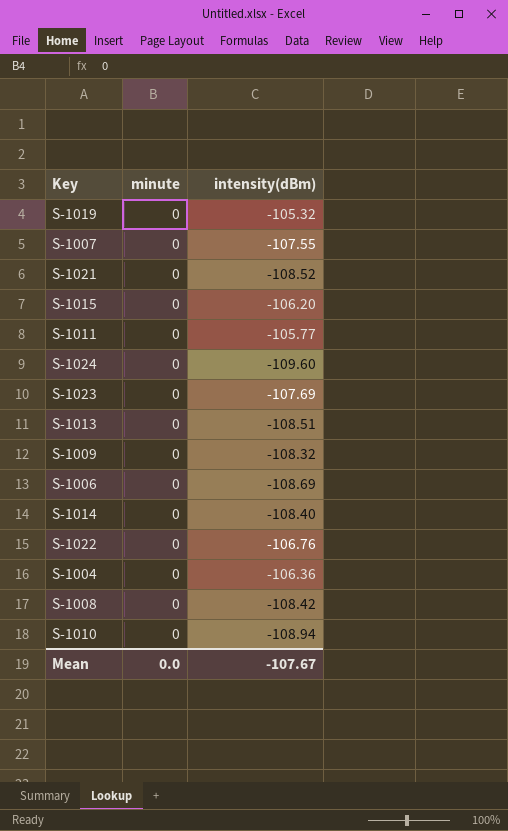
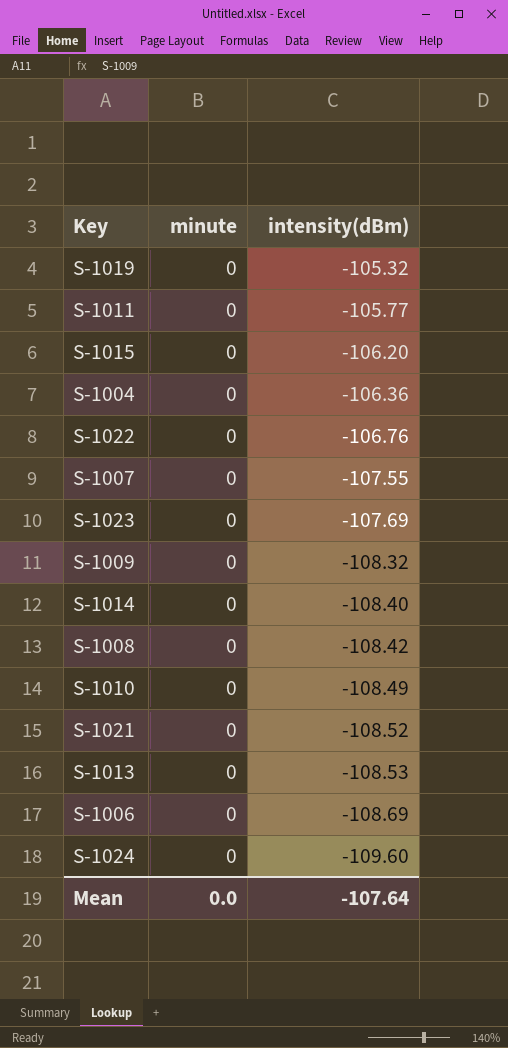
row order: none -> intensity(dBm) descending
S-1010 | intensity(dBm): -108.94 -> -108.49
S-1013 | intensity(dBm): -108.51 -> -108.53
Mean | intensity(dBm): -107.67 -> -107.64

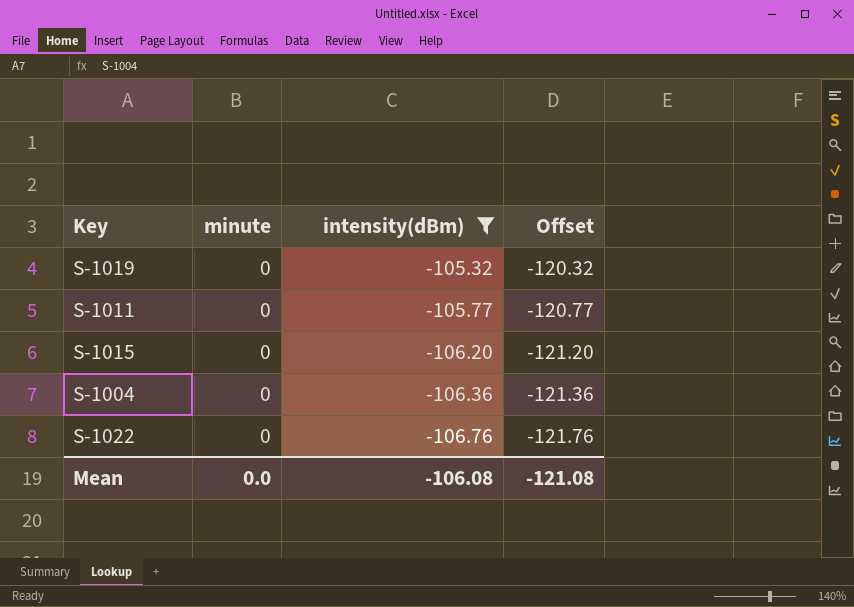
filter: none -> intensity(dBm) >= -106.76
column Offset | formula: none -> [intensity(dBm)] - 15
Mean | intensity(dBm): -107.64 -> -106.08

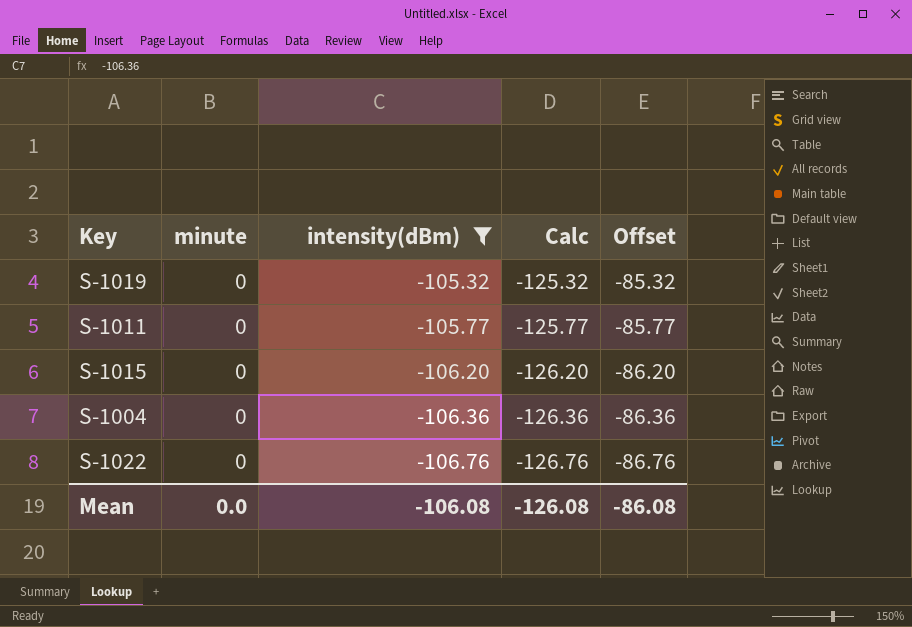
column Calc | formula: none -> [intensity(dBm)] - 20
column Offset | formula: [intensity(dBm)] - 15 -> [intensity(dBm)] + 20
Mean | Offset: -121.08 -> -86.08

